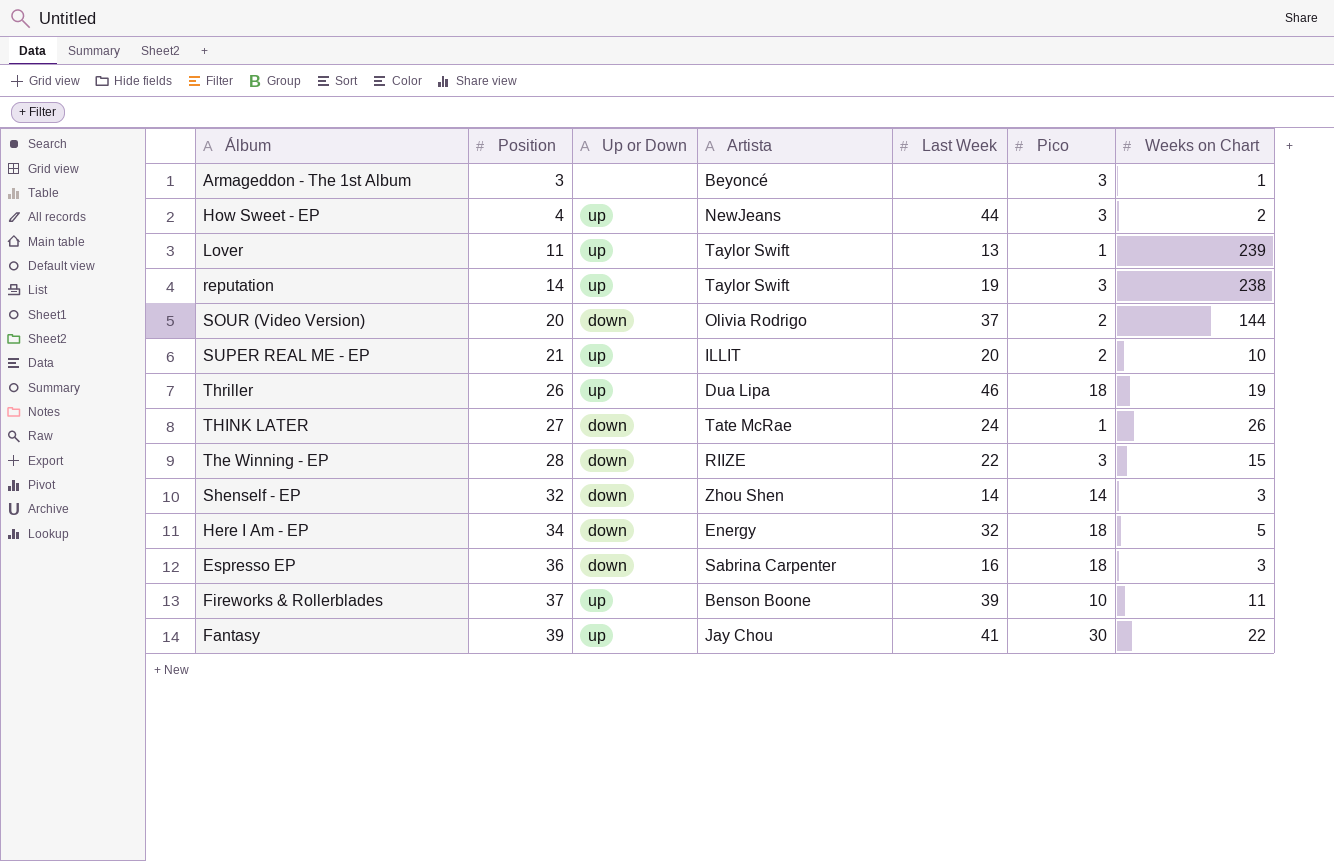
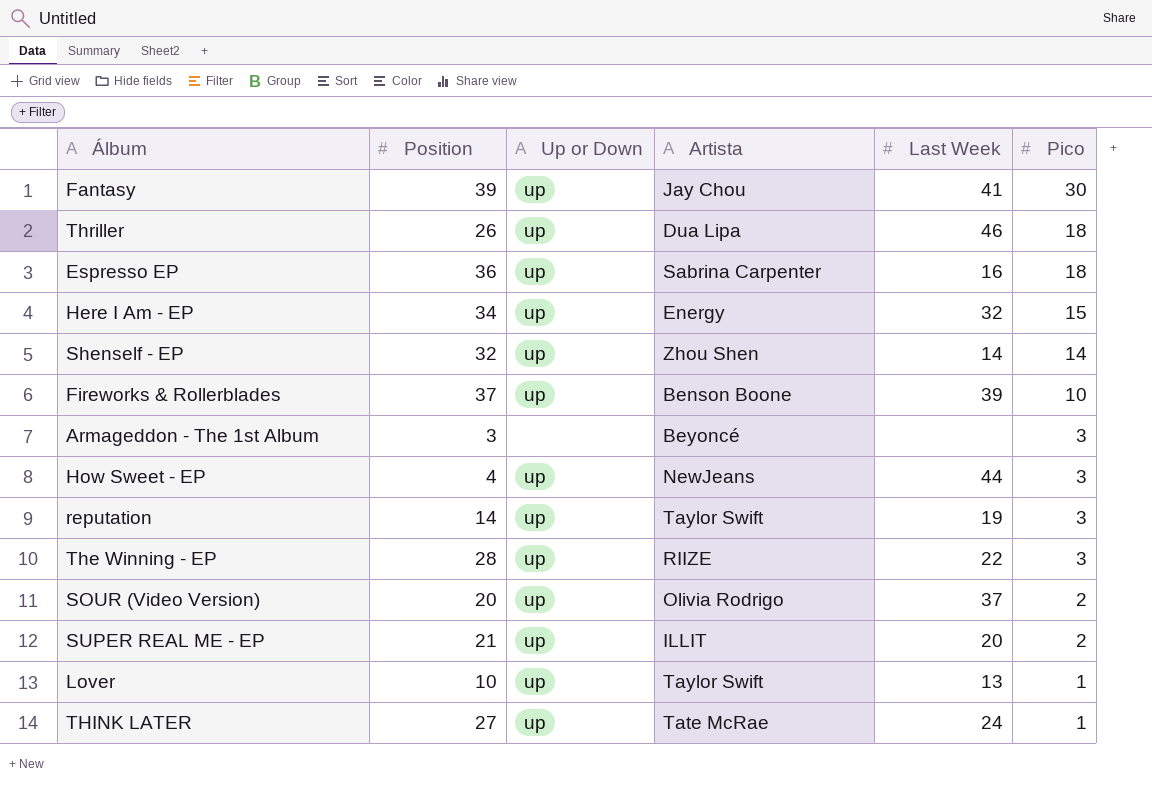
row order: Position ascending -> Pico descending
column Weeks on Chart | position: 7 -> none
Espresso EP | Up or Down: down -> up
Here I Am - EP | Up or Down: down -> up
Here I Am - EP | Pico: 18 -> 15
Shenself - EP | Up or Down: down -> up
The Winning - EP | Up or Down: down -> up
SOUR (Video Version) | Up or Down: down -> up
Lover | Position: 11 -> 10
THINK LATER | Up or Down: down -> up

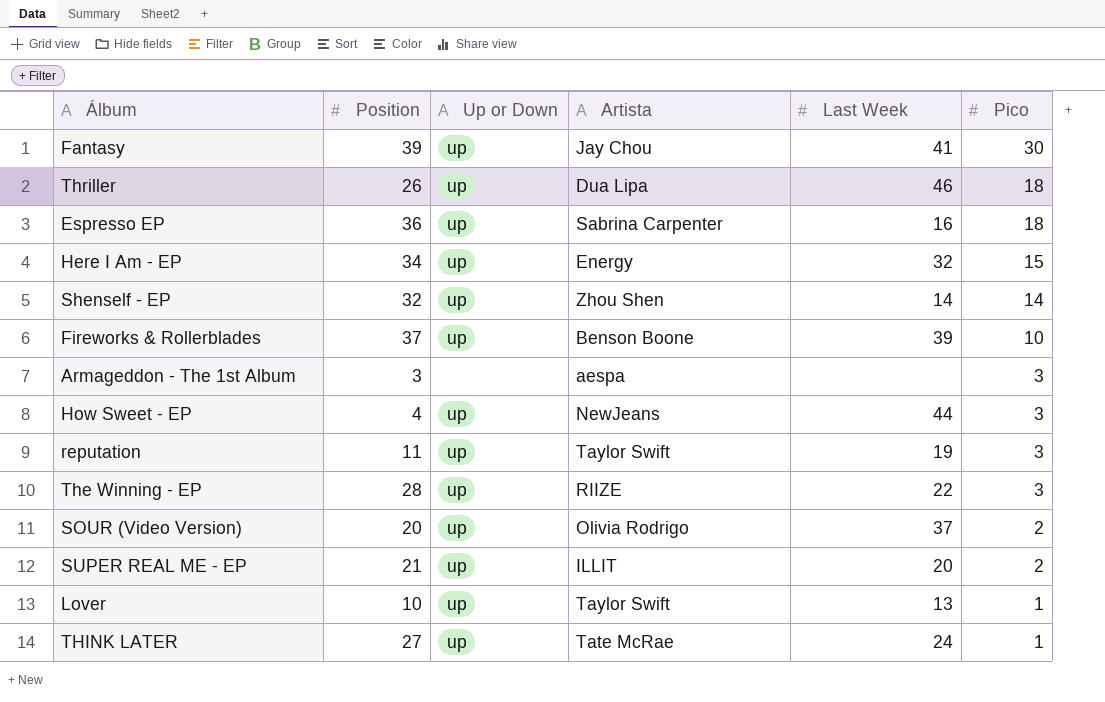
Armageddon - The 1st Album | Artista: Beyoncé -> aespa
reputation | Position: 14 -> 11

